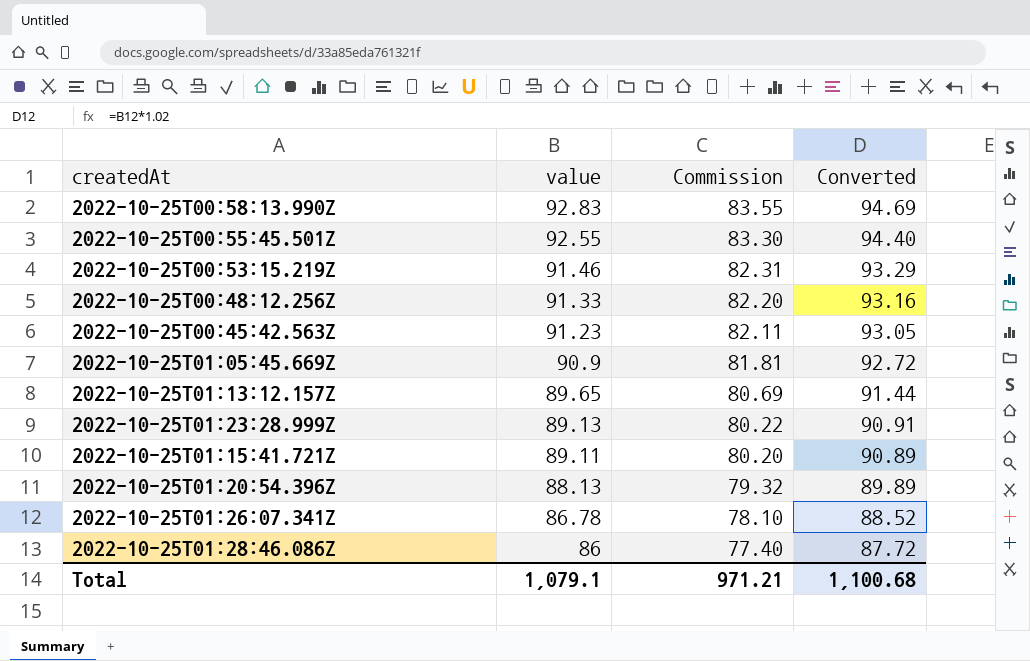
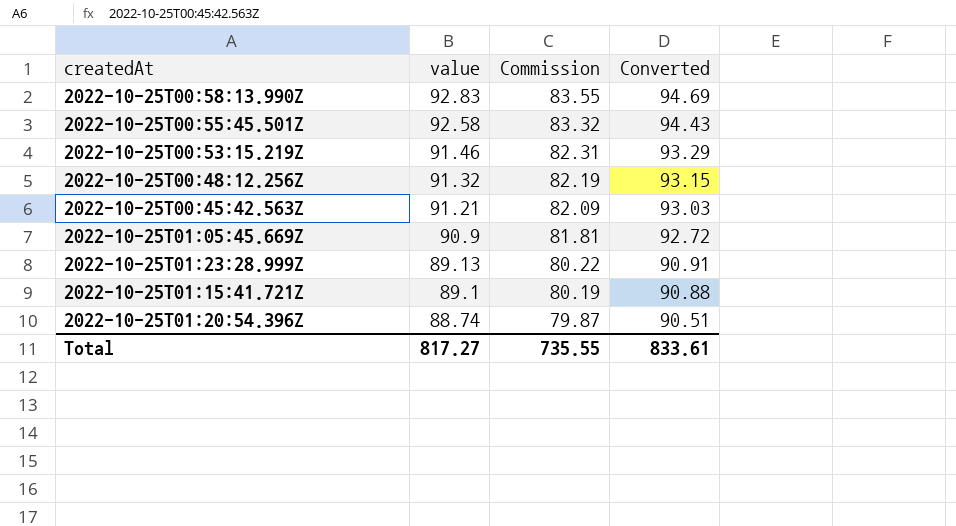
row 2022-10-25T01:13:12.157Z: 89.65 | 80.69 | 91.44 -> none
row 2022-10-25T01:26:07.341Z: 86.78 | 78.10 | 88.52 -> none
row 2022-10-25T01:28:46.086Z: 86 | 77.40 | 87.72 -> none
2022-10-25T00:55:45.501Z | value: 92.55 -> 92.58
2022-10-25T00:55:45.501Z | Commission: 83.30 -> 83.32
2022-10-25T00:55:45.501Z | Converted: 94.40 -> 94.43
2022-10-25T00:48:12.256Z | value: 91.33 -> 91.32
2022-10-25T00:48:12.256Z | Commission: 82.20 -> 82.19
2022-10-25T00:48:12.256Z | Converted: 93.16 -> 93.15
2022-10-25T00:45:42.563Z | value: 91.23 -> 91.21
2022-10-25T00:45:42.563Z | Commission: 82.11 -> 82.09
2022-10-25T00:45:42.563Z | Converted: 93.05 -> 93.03
2022-10-25T01:15:41.721Z | value: 89.11 -> 89.1
2022-10-25T01:15:41.721Z | Commission: 80.20 -> 80.19
2022-10-25T01:15:41.721Z | Converted: 90.89 -> 90.88
2022-10-25T01:20:54.396Z | value: 88.13 -> 88.74
2022-10-25T01:20:54.396Z | Commission: 79.32 -> 79.87
2022-10-25T01:20:54.396Z | Converted: 89.89 -> 90.51
Total | value: 1,079.1 -> 817.27
Total | Commission: 971.21 -> 735.55
Total | Converted: 1,100.68 -> 833.61

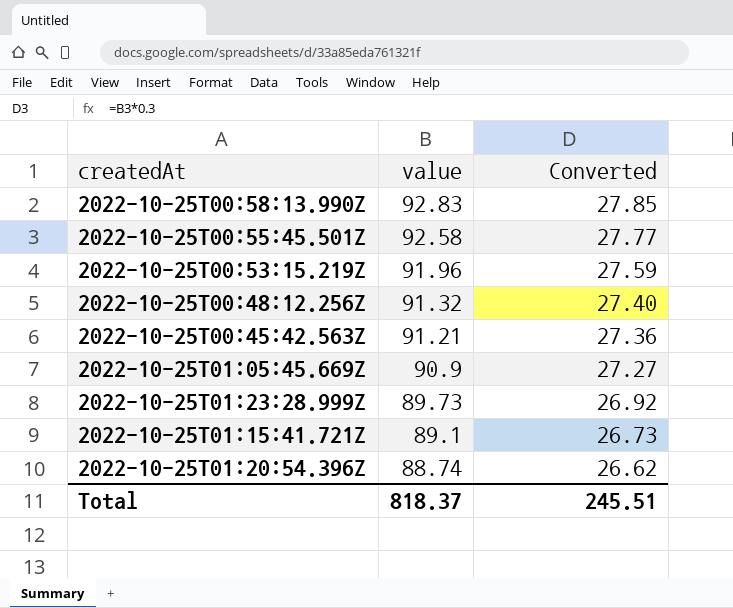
column Commission | formula: [value] * 0.9 -> none
column Converted | formula: [value] * 1.02 -> [value] * 0.3
2022-10-25T00:53:15.219Z | value: 91.46 -> 91.96
2022-10-25T01:23:28.999Z | value: 89.13 -> 89.73
Total | value: 817.27 -> 818.37
Total | Converted: 833.61 -> 245.51

